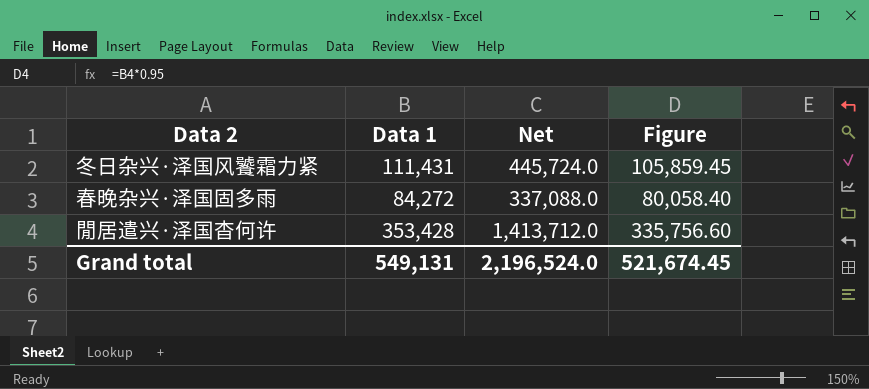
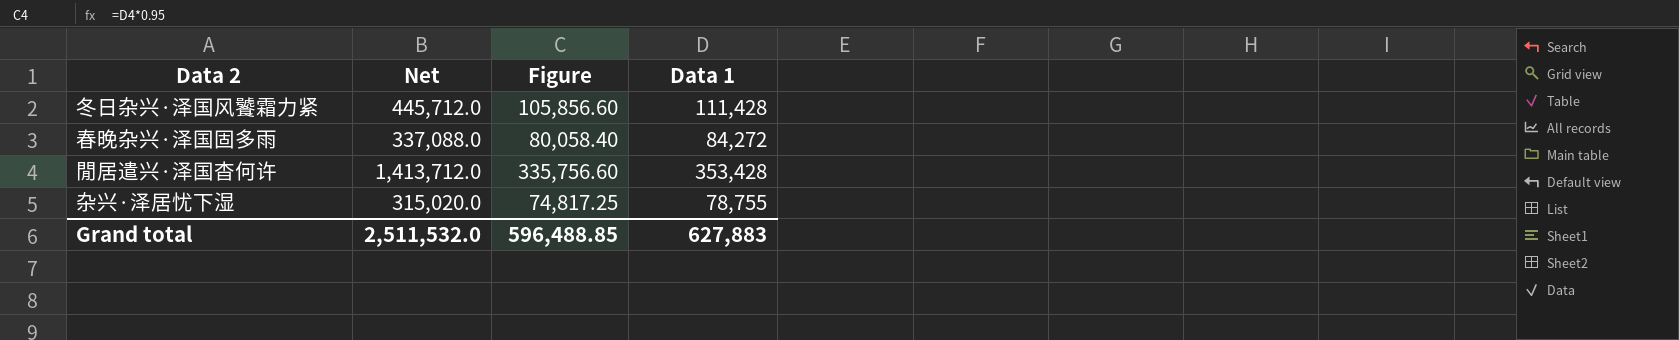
column Data 1 | position: 2 -> 4
冬日杂兴·泽国风饕霜力紧 | Net: 445,724.0 -> 445,712.0
冬日杂兴·泽国风饕霜力紧 | Figure: 105,859.45 -> 105,856.60
冬日杂兴·泽国风饕霜力紧 | Data 1: 111,431 -> 111,428
row 杂兴·泽居忧下湿: none -> 315,020.0 | 74,817.25 | 78,755
Grand total | Net: 2,196,524.0 -> 2,511,532.0
Grand total | Figure: 521,674.45 -> 596,488.85
Grand total | Data 1: 549,131 -> 627,883

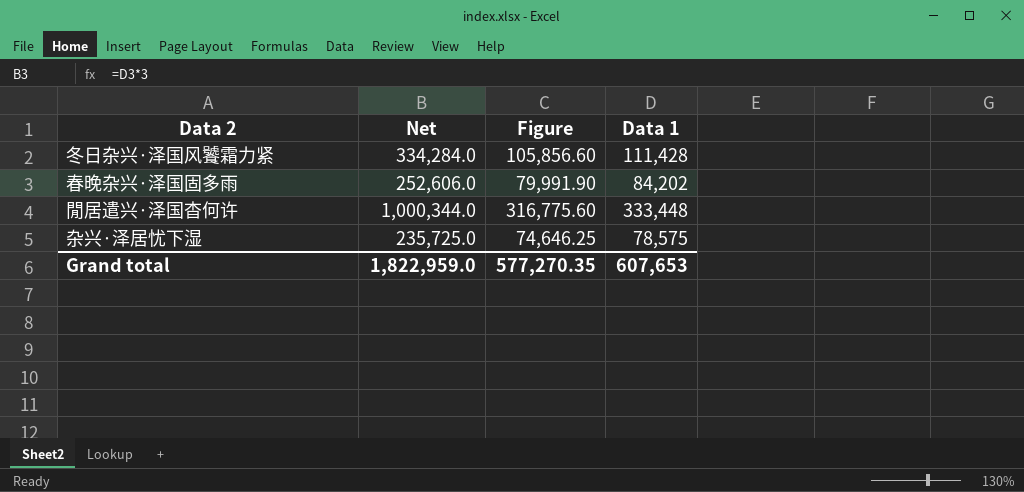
column Net | formula: [Data 1] * 4 -> [Data 1] * 3
春晚杂兴·泽国固多雨 | Figure: 80,058.40 -> 79,991.90
春晚杂兴·泽国固多雨 | Data 1: 84,272 -> 84,202
閒居遣兴·泽国杳何许 | Figure: 335,756.60 -> 316,775.60
閒居遣兴·泽国杳何许 | Data 1: 353,428 -> 333,448
杂兴·泽居忧下湿 | Figure: 74,817.25 -> 74,646.25
杂兴·泽居忧下湿 | Data 1: 78,755 -> 78,575
Grand total | Net: 2,511,532.0 -> 1,822,959.0
Grand total | Figure: 596,488.85 -> 577,270.35
Grand total | Data 1: 627,883 -> 607,653

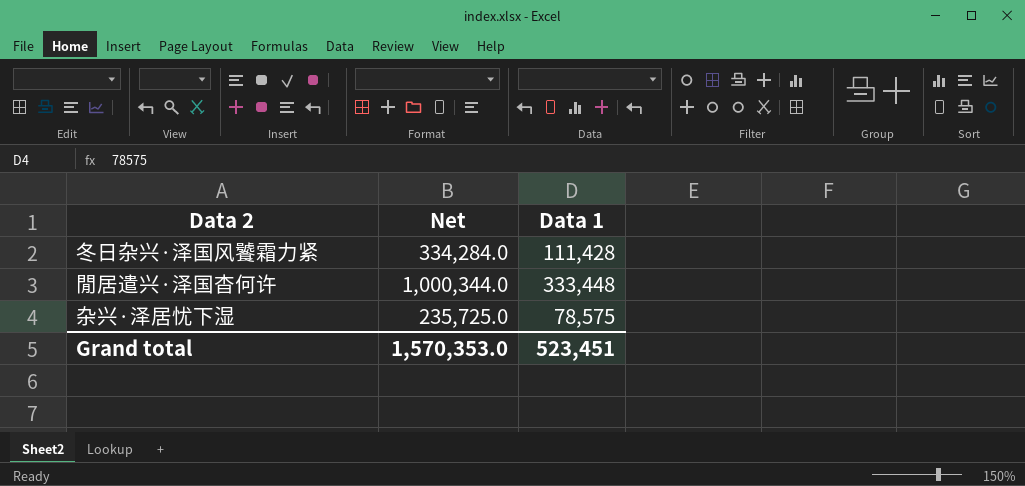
column Figure | formula: [Data 1] * 0.95 -> none
row 春晚杂兴·泽国固多雨: 252,606.0 | 79,991.90 | 84,202 -> none
Grand total | Net: 1,822,959.0 -> 1,570,353.0
Grand total | Data 1: 607,653 -> 523,451

